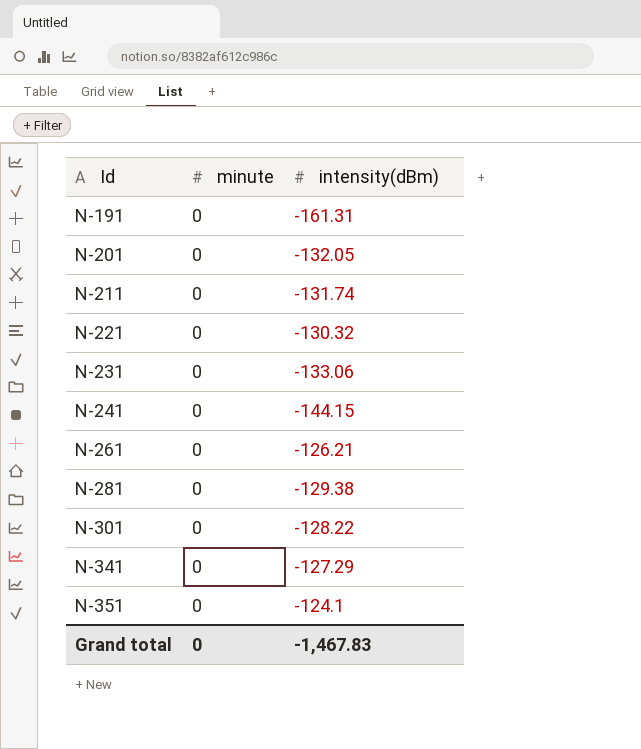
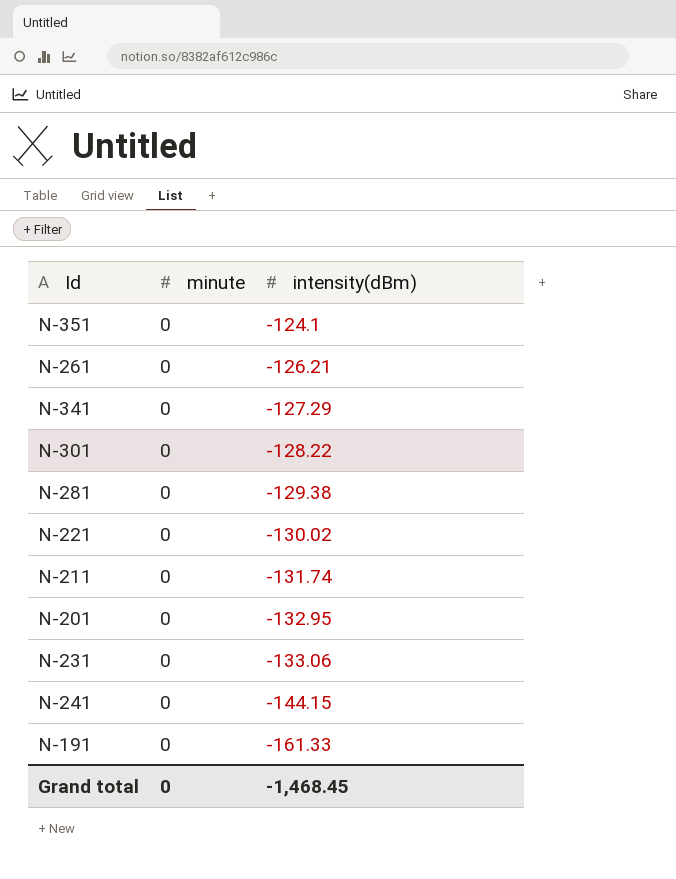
row order: Id ascending -> intensity(dBm) descending
N-221 | intensity(dBm): -130.32 -> -130.02
N-201 | intensity(dBm): -132.05 -> -132.95
N-191 | intensity(dBm): -161.31 -> -161.33
Grand total | intensity(dBm): -1,467.83 -> -1,468.45

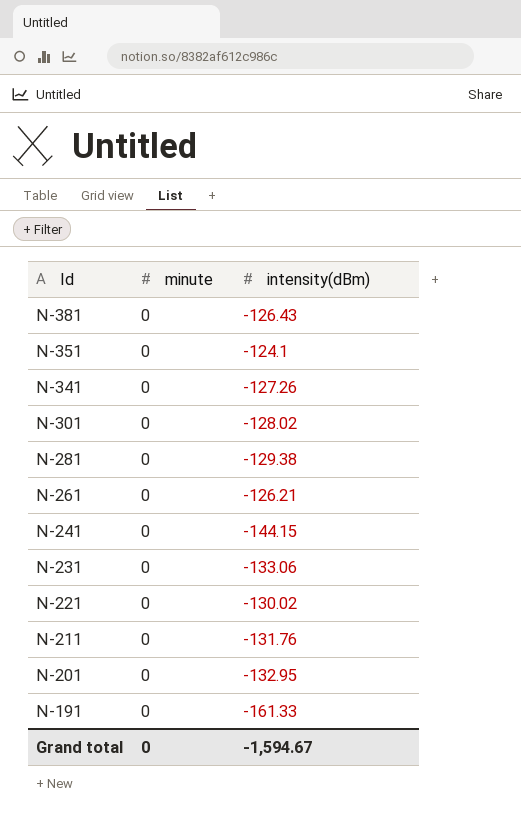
row order: intensity(dBm) descending -> Id descending
row N-381: none -> 0 | -126.43
N-341 | intensity(dBm): -127.29 -> -127.26
N-301 | intensity(dBm): -128.22 -> -128.02
N-211 | intensity(dBm): -131.74 -> -131.76
Grand total | intensity(dBm): -1,468.45 -> -1,594.67

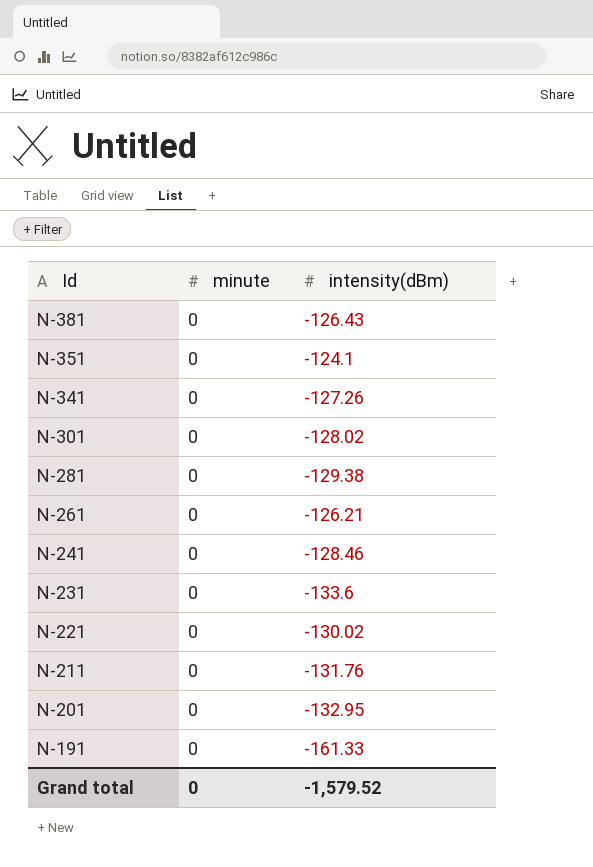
N-241 | intensity(dBm): -144.15 -> -128.46
N-231 | intensity(dBm): -133.06 -> -133.6
Grand total | intensity(dBm): -1,594.67 -> -1,579.52

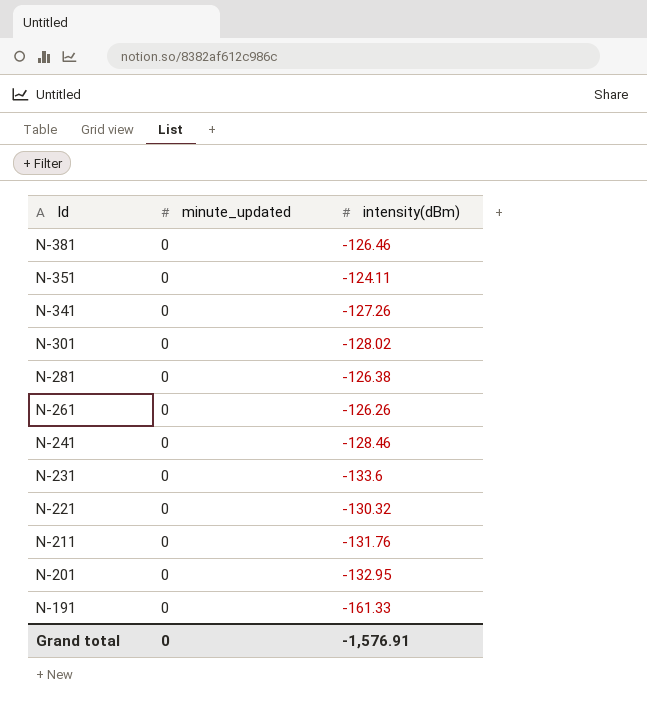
column name: minute -> minute_updated
N-381 | intensity(dBm): -126.43 -> -126.46
N-351 | intensity(dBm): -124.1 -> -124.11
N-281 | intensity(dBm): -129.38 -> -126.38
N-261 | intensity(dBm): -126.21 -> -126.26
N-221 | intensity(dBm): -130.02 -> -130.32
Grand total | intensity(dBm): -1,579.52 -> -1,576.91

